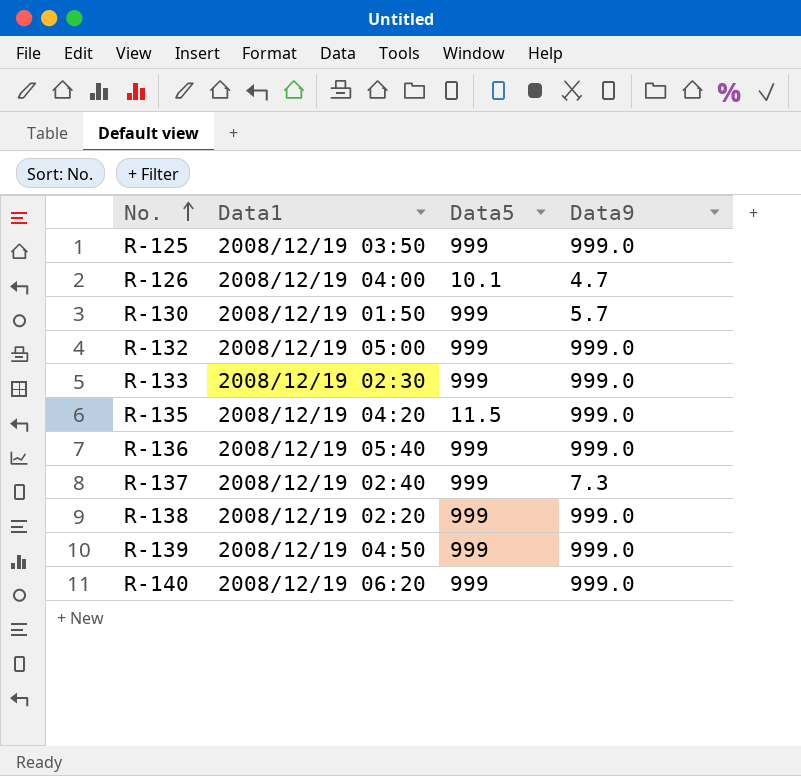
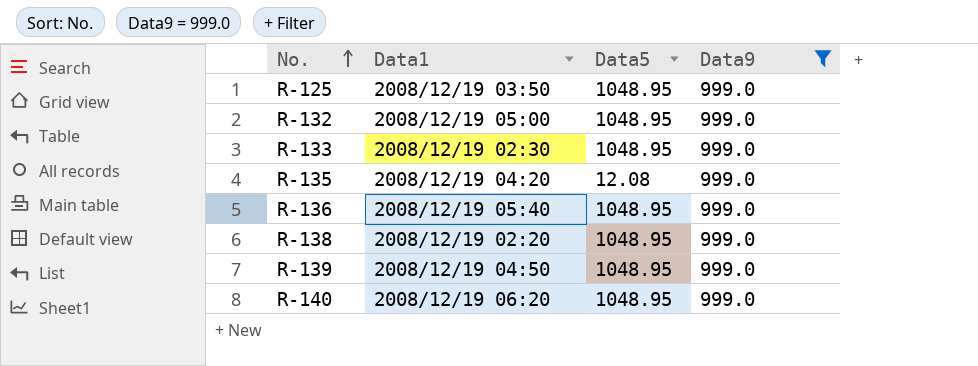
filter: none -> Data9 = 999.0
R-125 | Data5: 999 -> 1048.95
R-132 | Data5: 999 -> 1048.95
R-133 | Data5: 999 -> 1048.95
R-135 | Data5: 11.5 -> 12.08
R-136 | Data5: 999 -> 1048.95
R-138 | Data5: 999 -> 1048.95
R-139 | Data5: 999 -> 1048.95
R-140 | Data5: 999 -> 1048.95

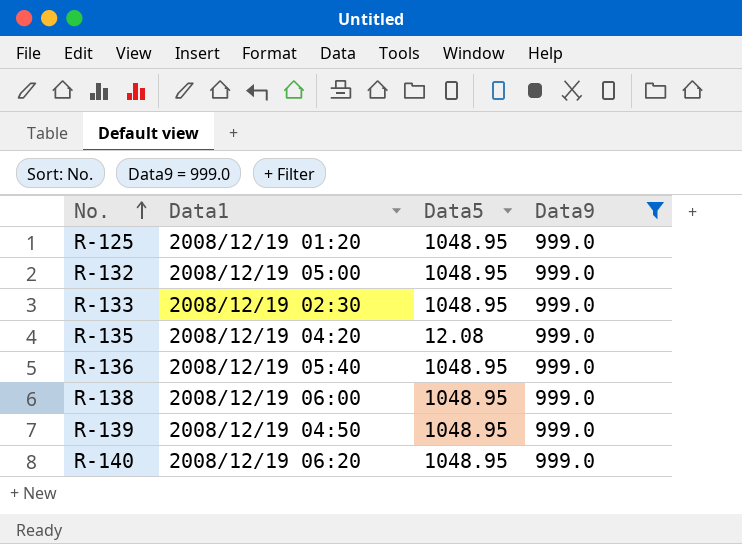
R-125 | Data1: 2008/12/19 03:50 -> 2008/12/19 01:20
R-138 | Data1: 2008/12/19 02:20 -> 2008/12/19 06:00

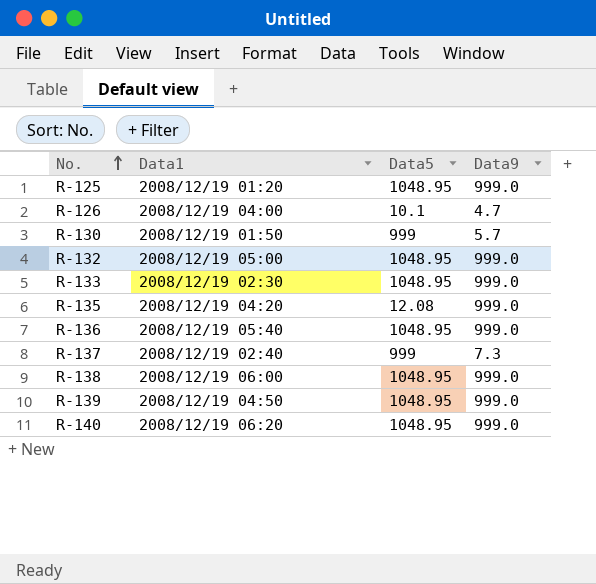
filter: Data9 = 999.0 -> none

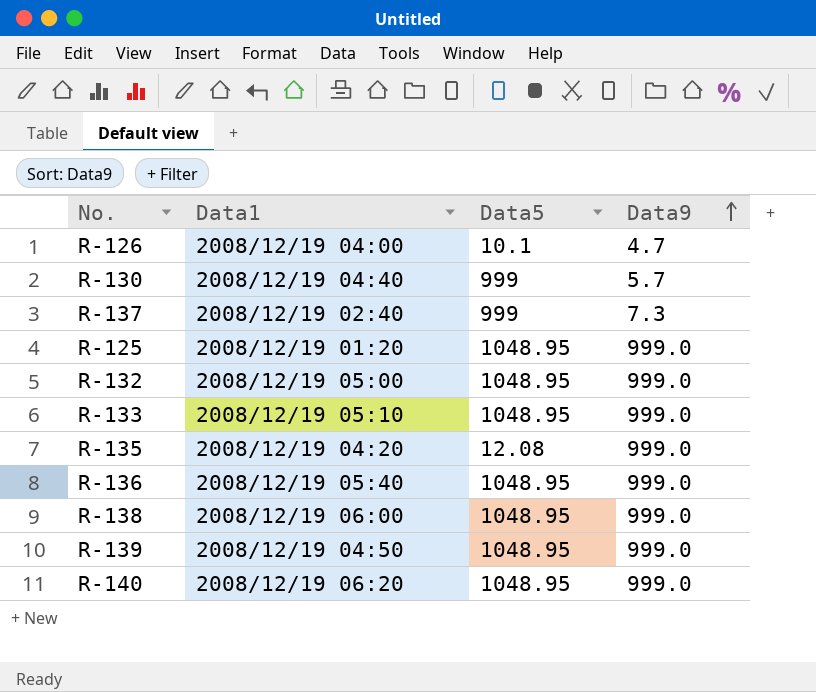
row order: No. ascending -> Data9 ascending
R-130 | Data1: 2008/12/19 01:50 -> 2008/12/19 04:40
R-133 | Data1: 2008/12/19 02:30 -> 2008/12/19 05:10

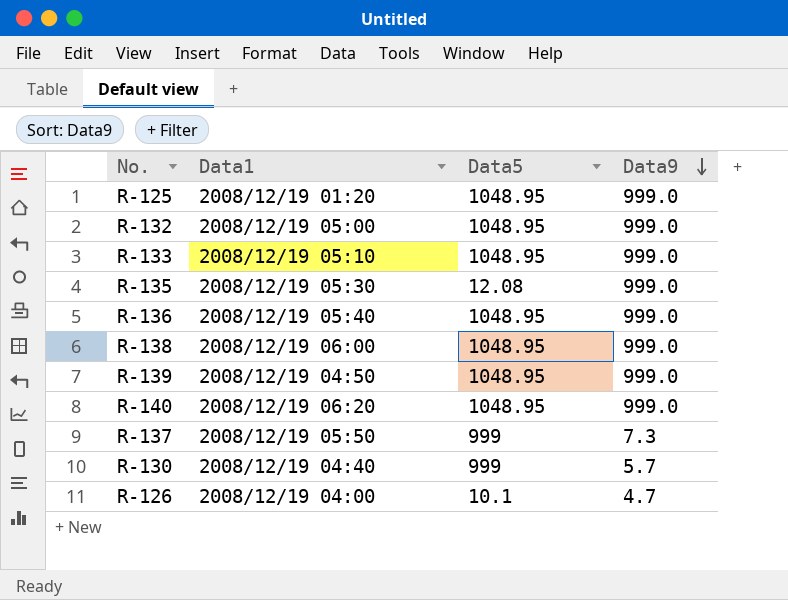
row order: Data9 ascending -> Data9 descending
R-135 | Data1: 2008/12/19 04:20 -> 2008/12/19 05:30
R-137 | Data1: 2008/12/19 02:40 -> 2008/12/19 05:50

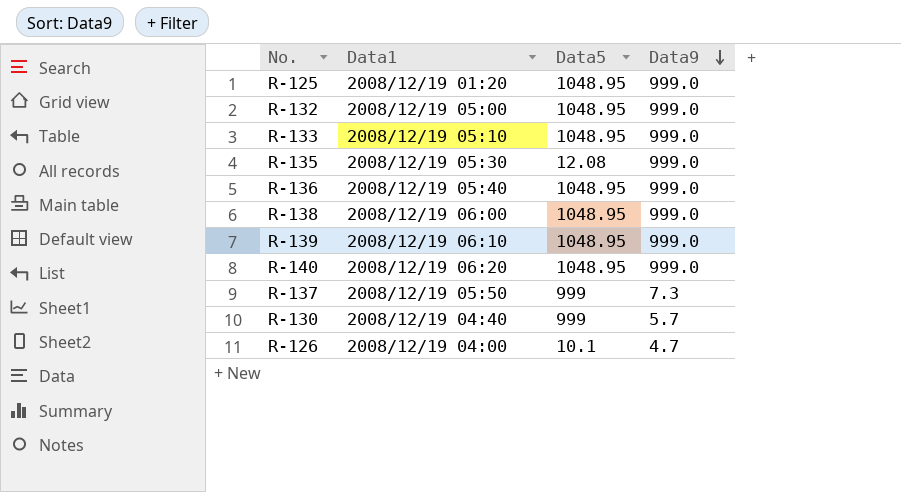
R-139 | Data1: 2008/12/19 04:50 -> 2008/12/19 06:10

